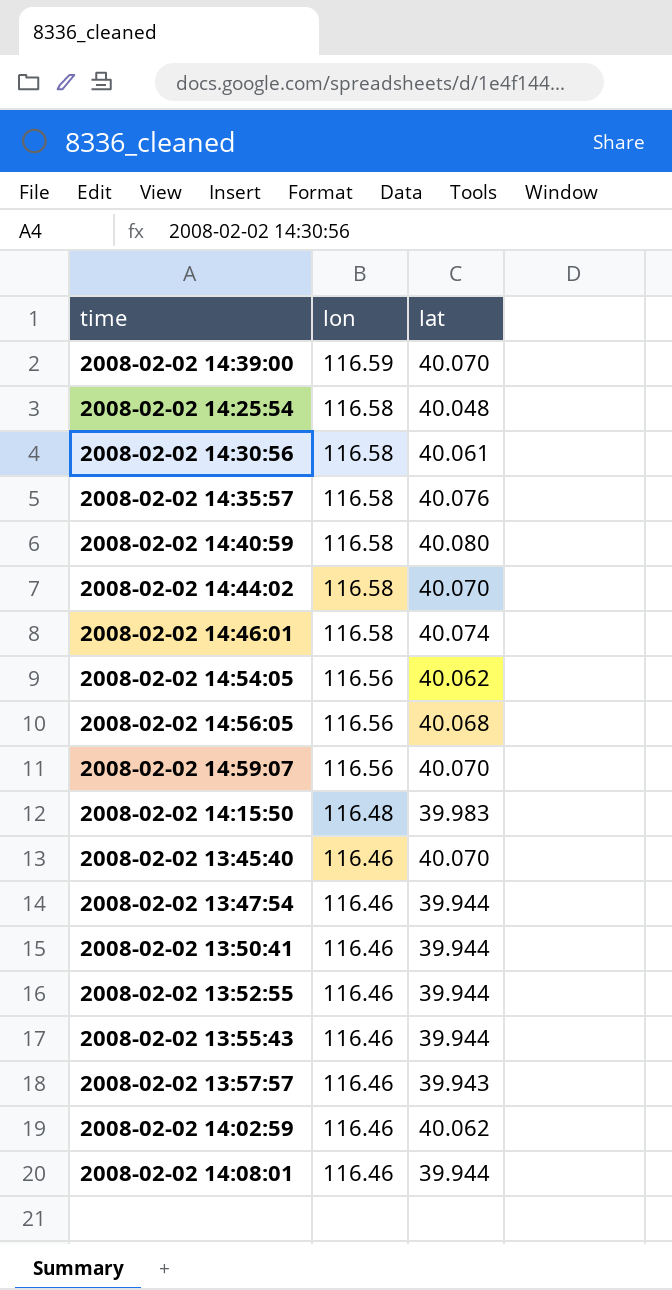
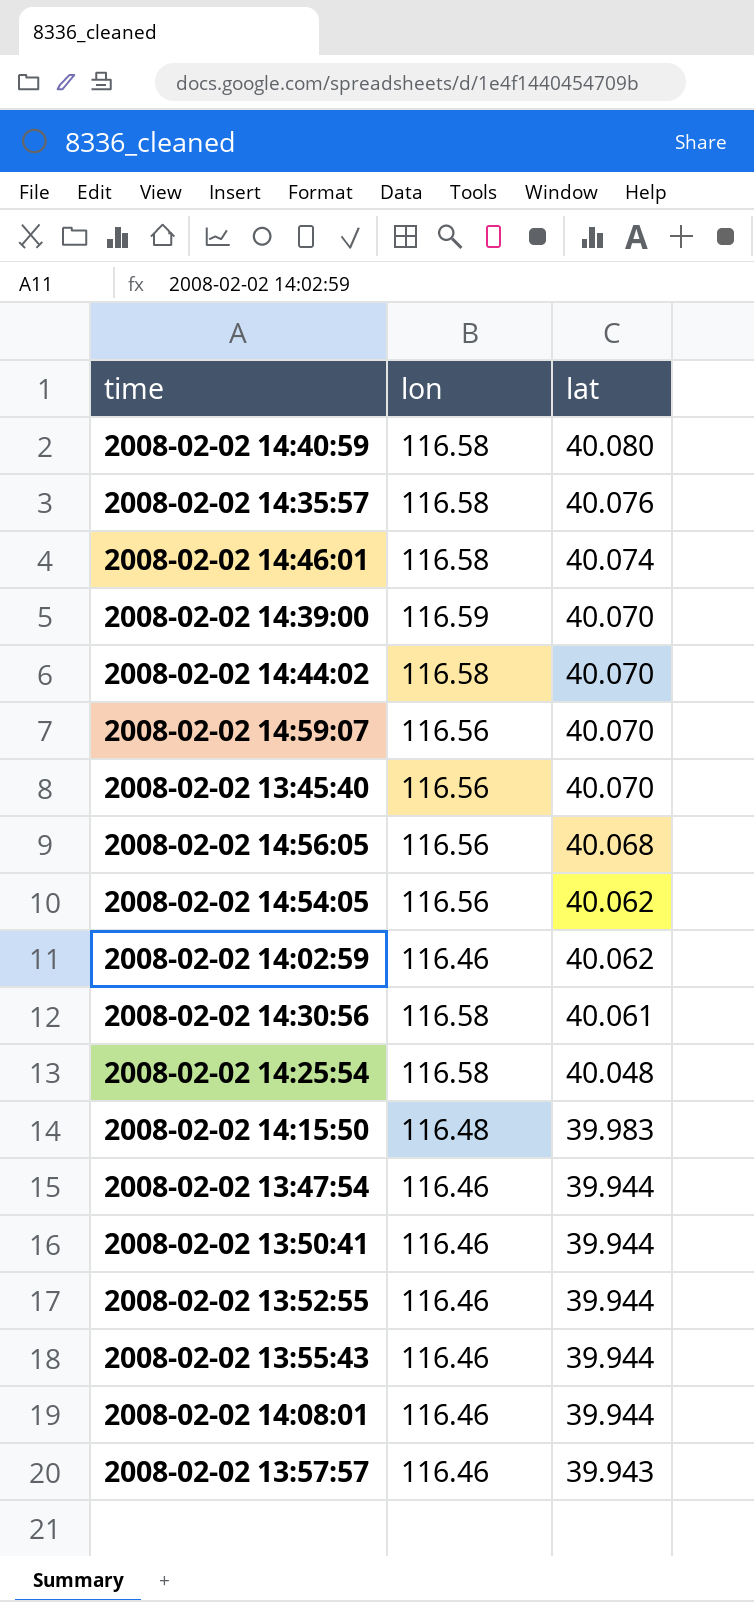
row order: lon descending -> lat descending
2008-02-02 13:45:40 | lon: 116.46 -> 116.56

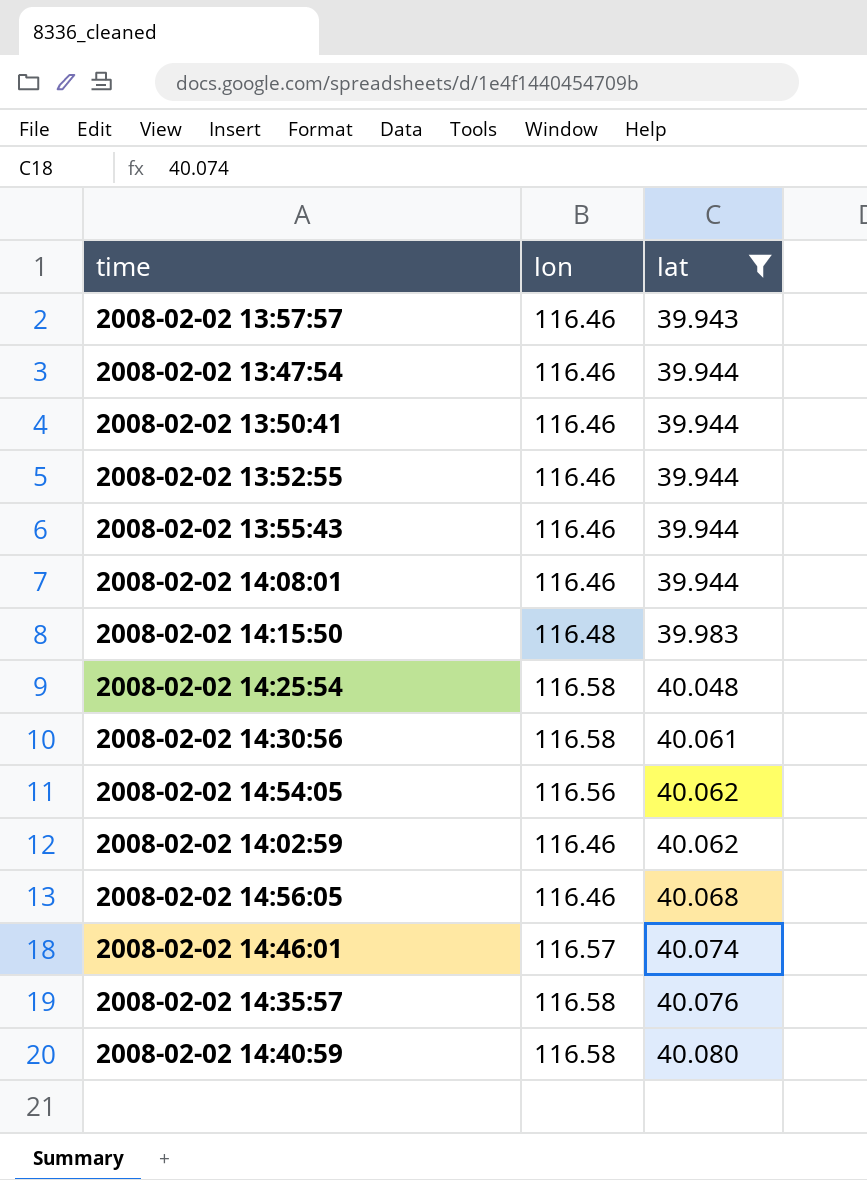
filter: none -> lat != 40.070
row order: lat descending -> lat ascending
2008-02-02 14:56:05 | lon: 116.56 -> 116.46
2008-02-02 14:46:01 | lon: 116.58 -> 116.57

